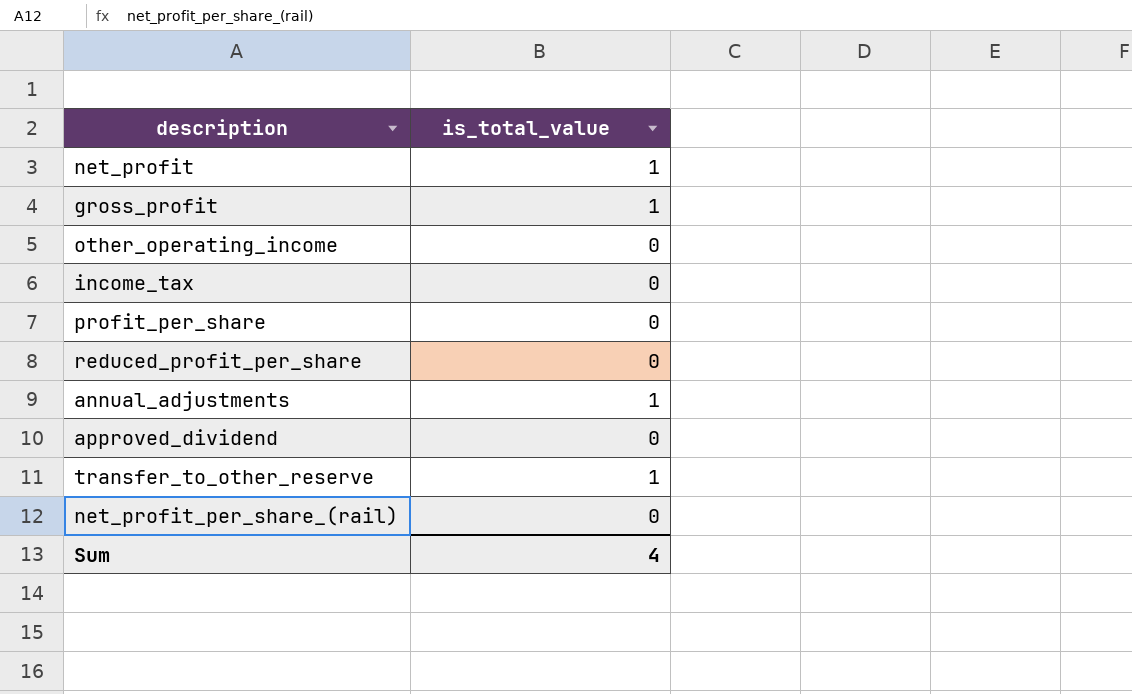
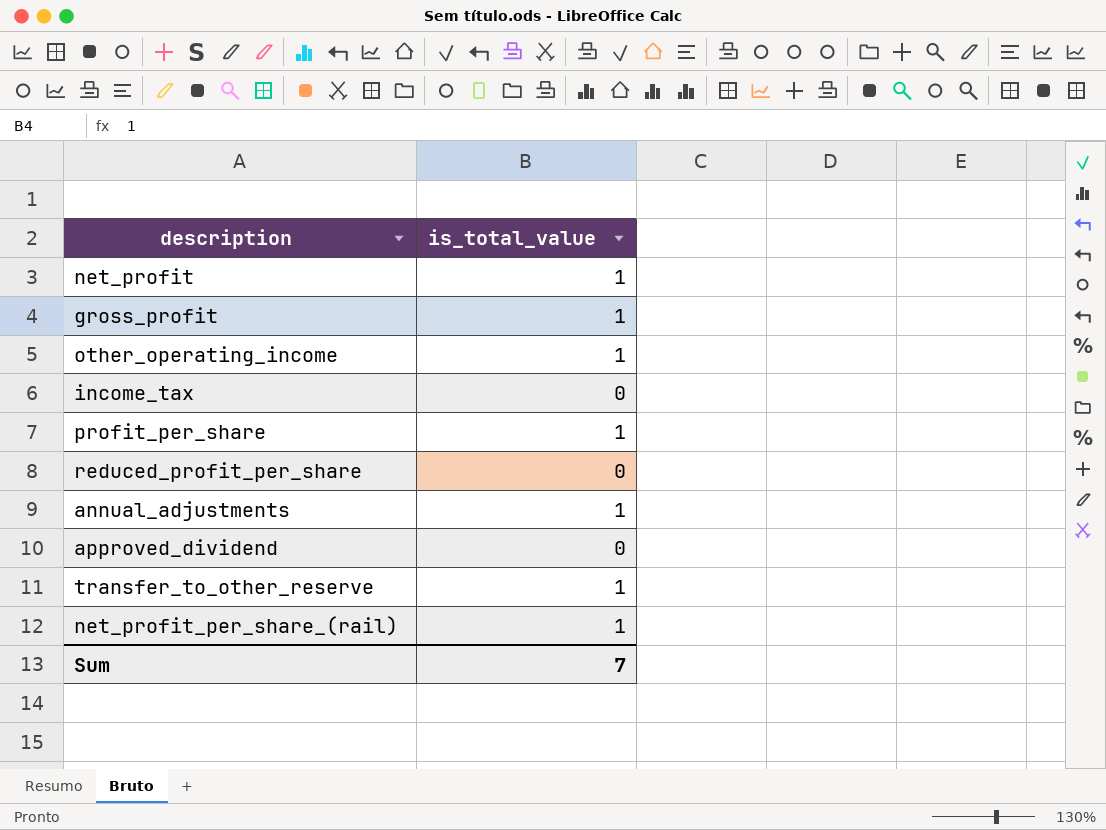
other_operating_income | is_total_value: 0 -> 1
profit_per_share | is_total_value: 0 -> 1
net_profit_per_share_(rail) | is_total_value: 0 -> 1
Sum | is_total_value: 4 -> 7

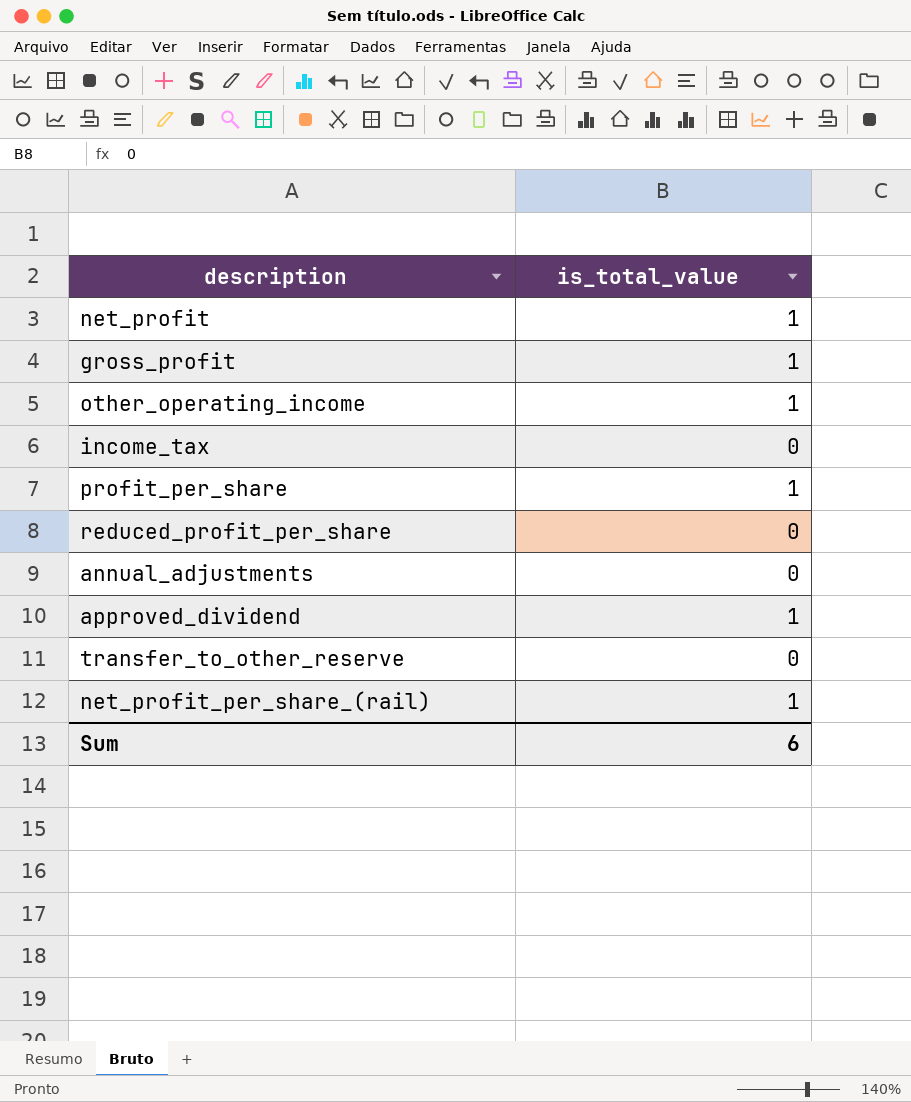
annual_adjustments | is_total_value: 1 -> 0
approved_dividend | is_total_value: 0 -> 1
transfer_to_other_reserve | is_total_value: 1 -> 0
Sum | is_total_value: 7 -> 6

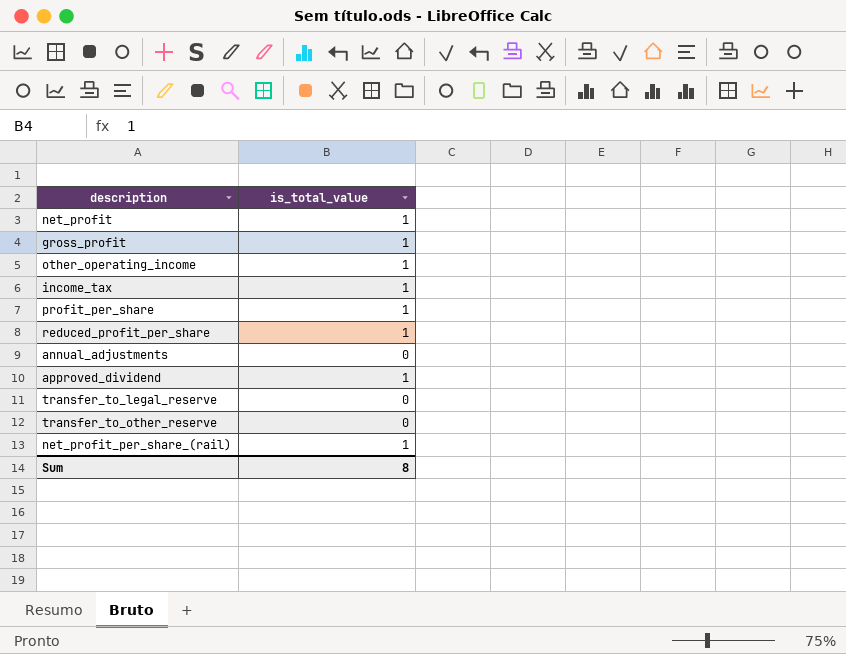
income_tax | is_total_value: 0 -> 1
reduced_profit_per_share | is_total_value: 0 -> 1
row transfer_to_legal_reserve: none -> 0
Sum | is_total_value: 6 -> 8

